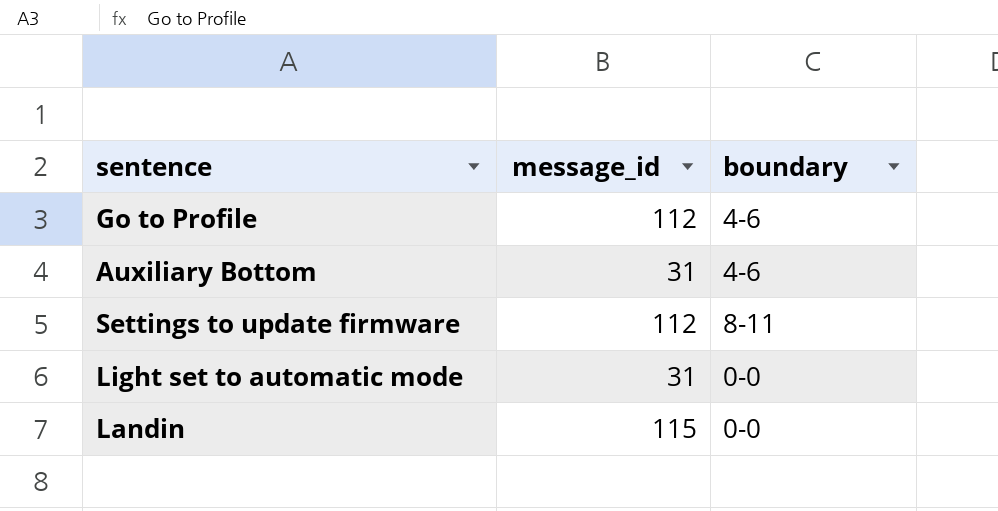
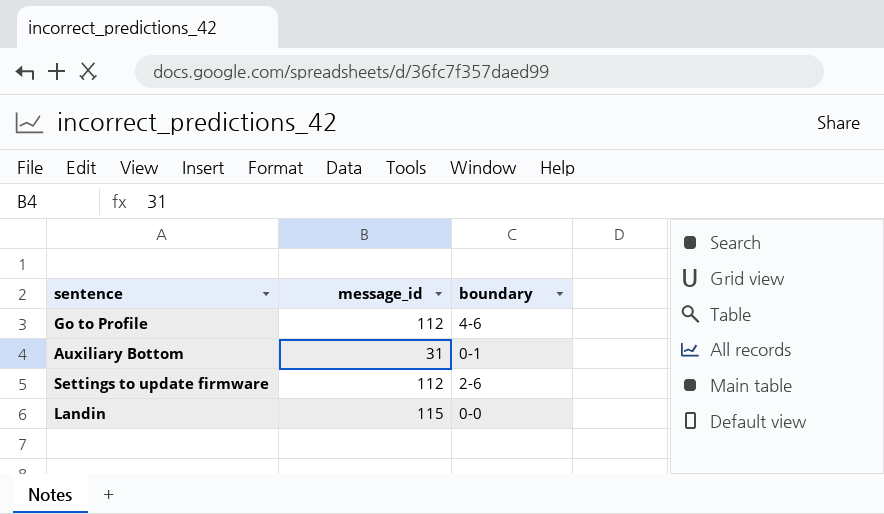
row Light set to automatic mode: 31 | 0-0 -> none
Auxiliary Bottom | boundary: 4-6 -> 0-1
Settings to update firmware | boundary: 8-11 -> 2-6

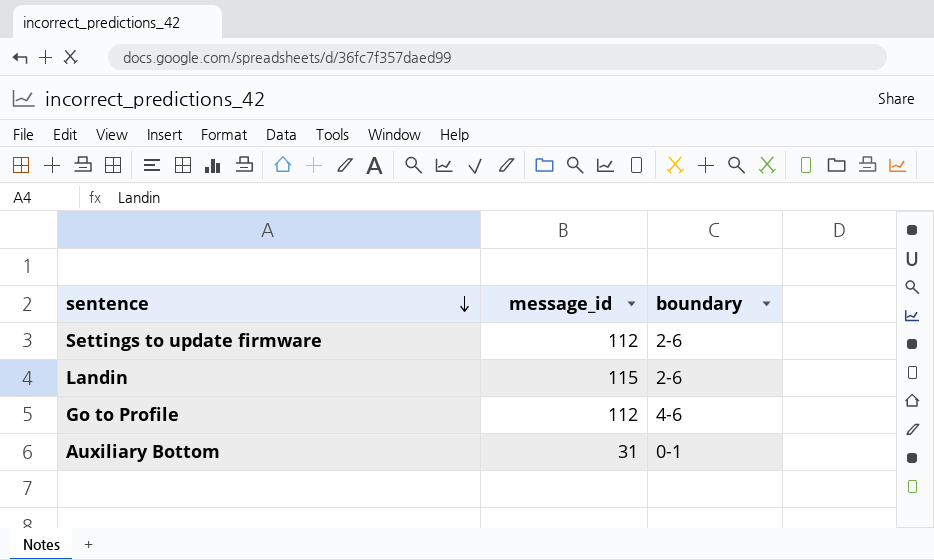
row order: none -> sentence descending
Landin | boundary: 0-0 -> 2-6

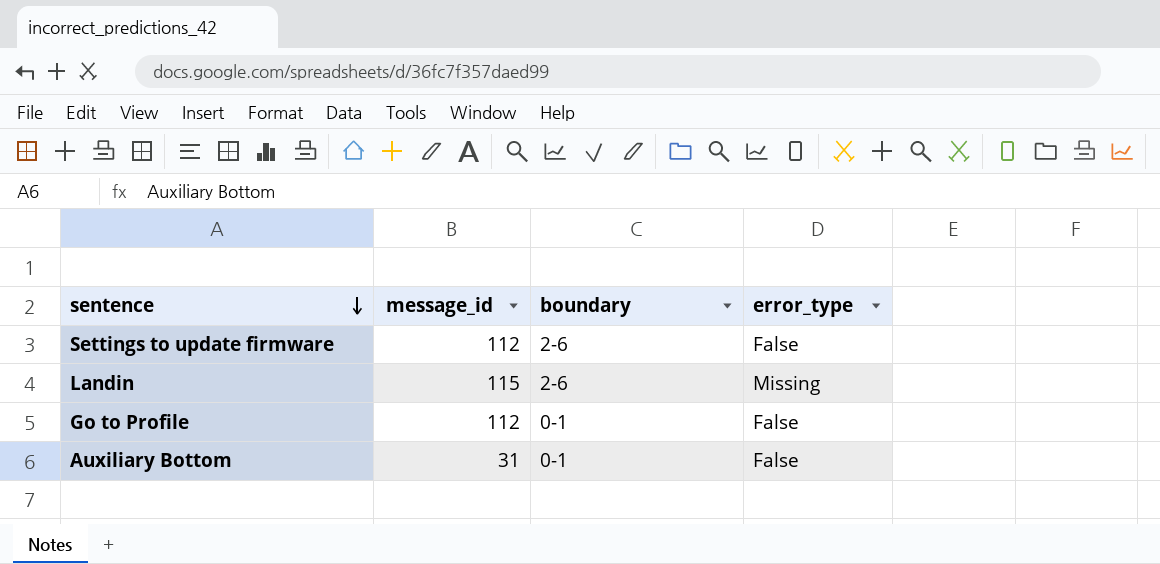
column error_type | position: none -> 4
Go to Profile | boundary: 4-6 -> 0-1

